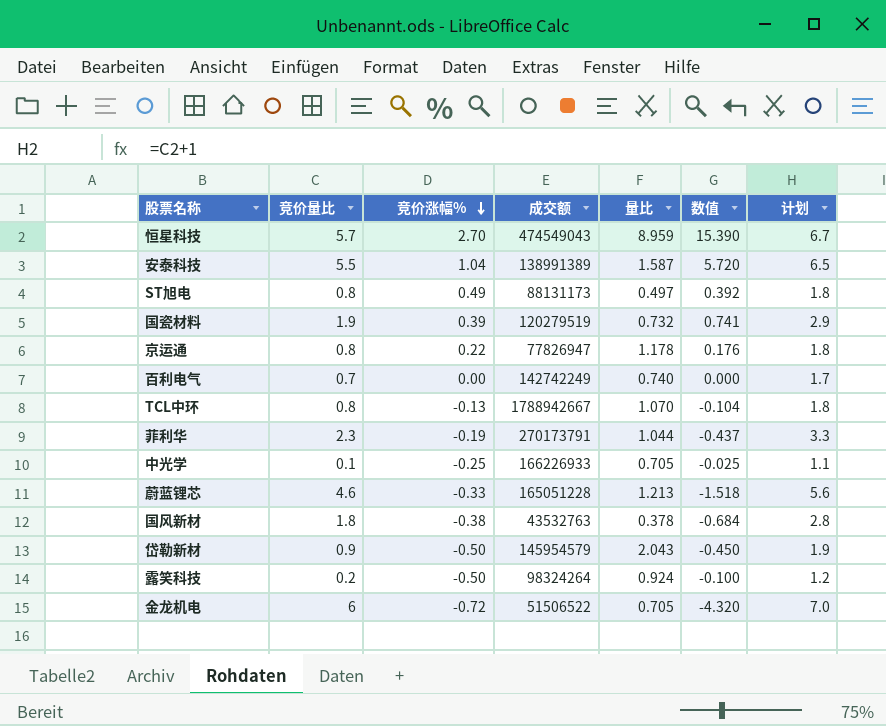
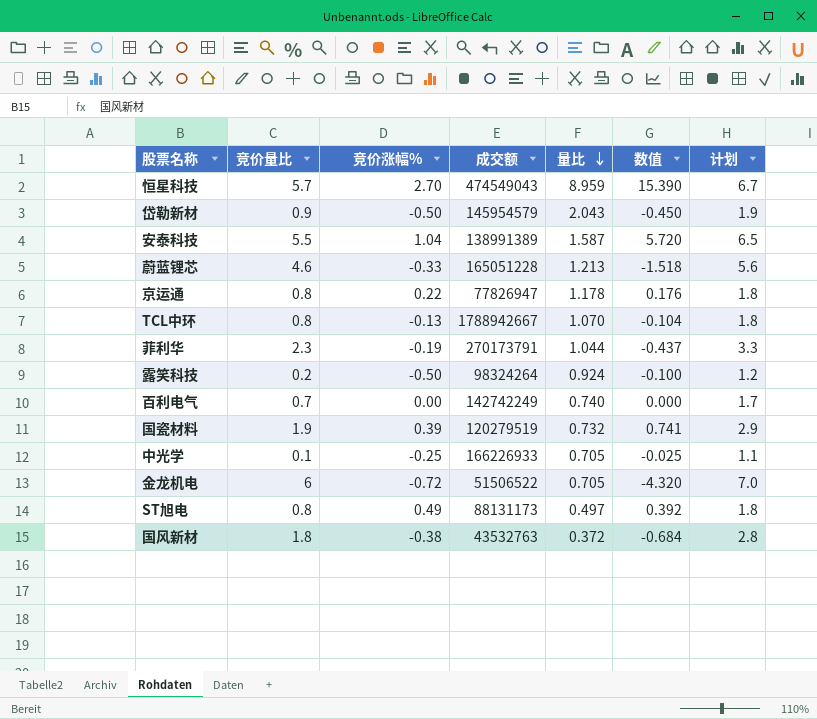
row order: 竞价涨幅% descending -> 量比 descending
国风新材 | 量比: 0.378 -> 0.372

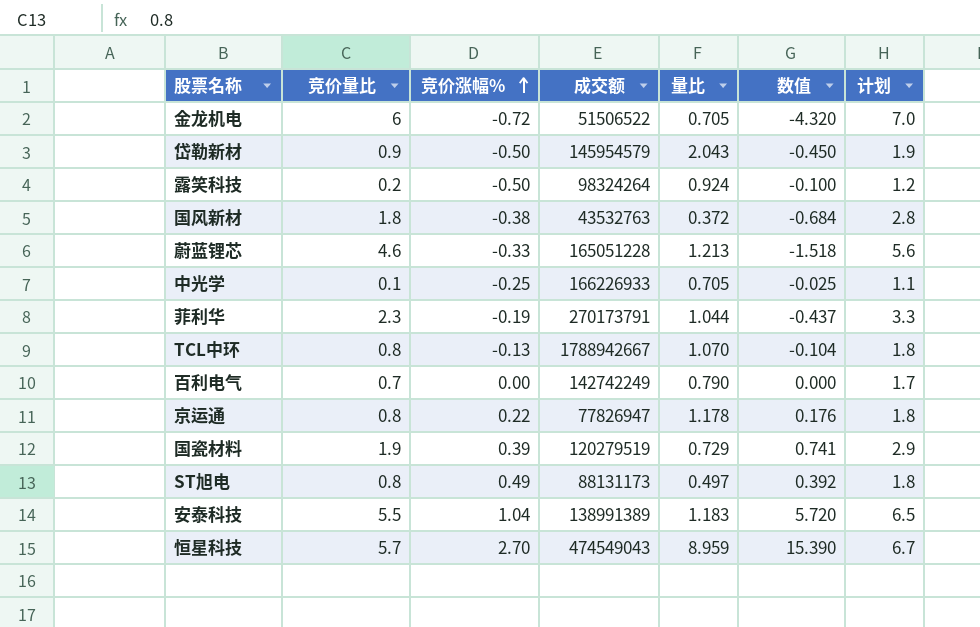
row order: 量比 descending -> 竞价涨幅% ascending
百利电气 | 量比: 0.740 -> 0.790
国瓷材料 | 量比: 0.732 -> 0.729
安泰科技 | 量比: 1.587 -> 1.183

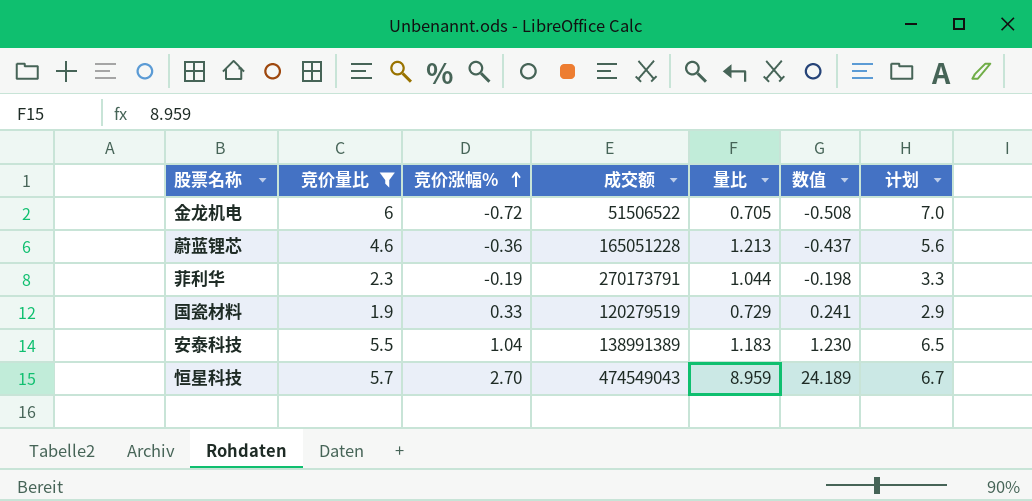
filter: none -> 竞价量比 >= 1.9
column 数值 | formula: [竞价量比] * [竞价涨幅%] -> [竞价涨幅%] * [量比]
蔚蓝锂芯 | 竞价涨幅%: -0.33 -> -0.36
国瓷材料 | 竞价涨幅%: 0.39 -> 0.33

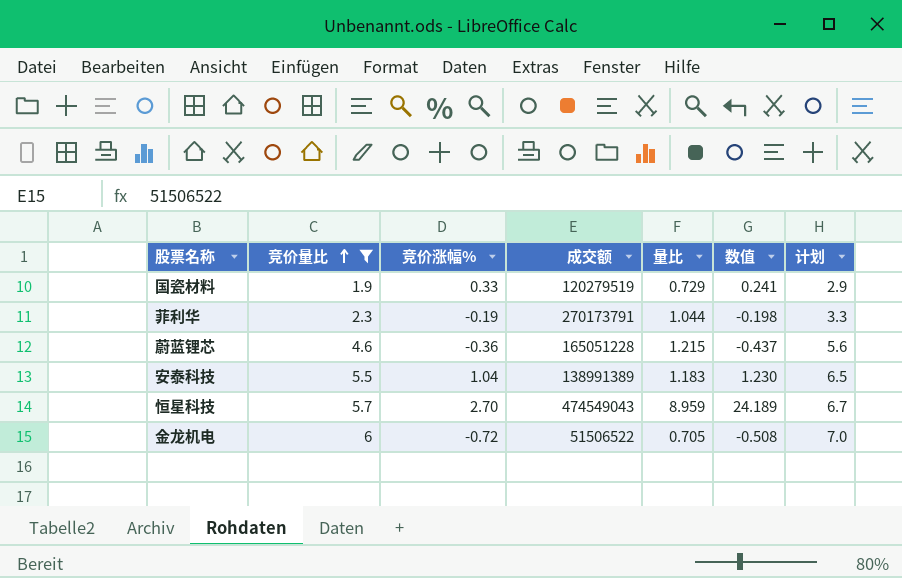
row order: 竞价涨幅% ascending -> 竞价量比 ascending
蔚蓝锂芯 | 量比: 1.213 -> 1.215

